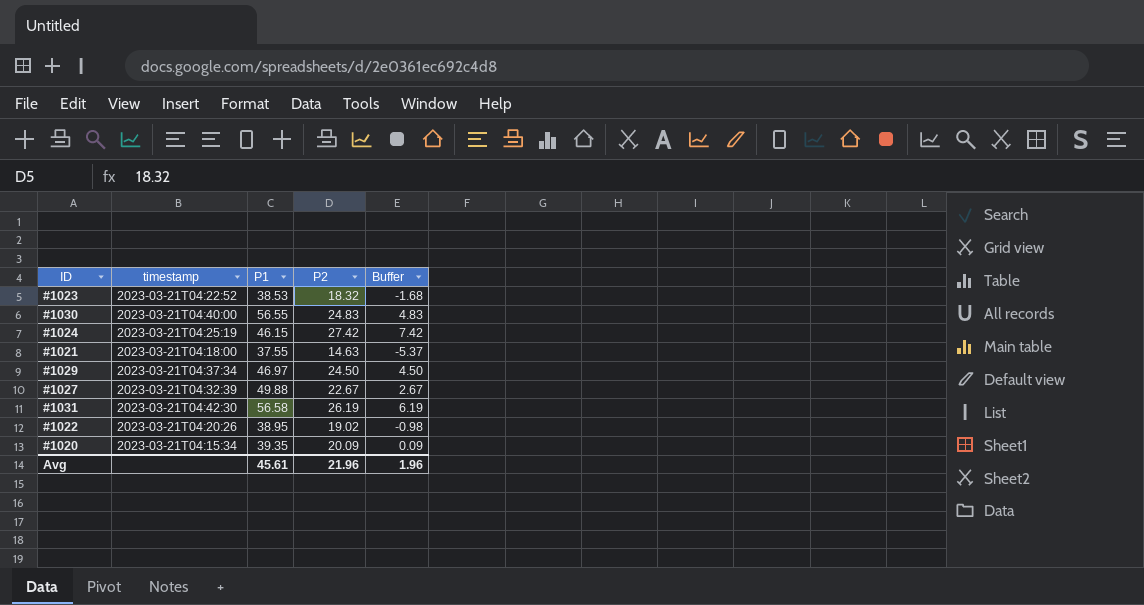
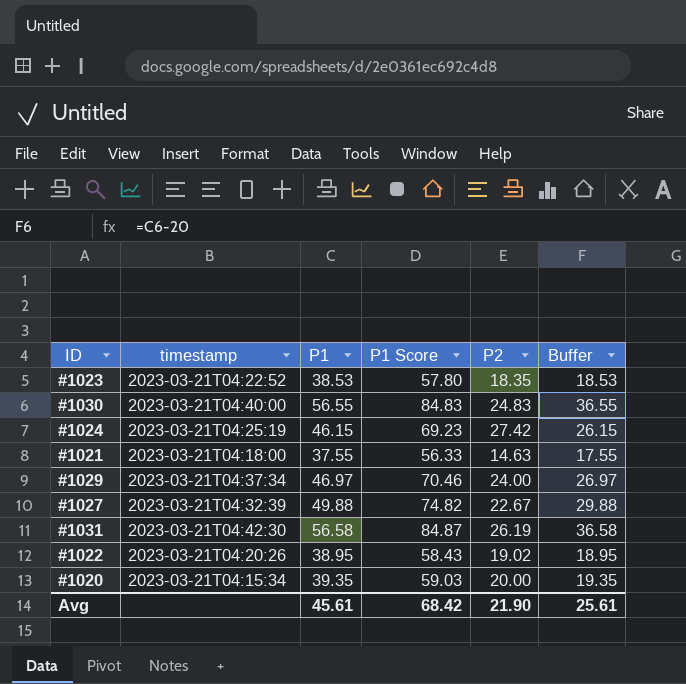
column P1 Score | formula: none -> [P1] * 1.5
column Buffer | formula: [P2] - 20 -> [P1] - 20
#1023 | P2: 18.32 -> 18.35
#1029 | P2: 24.50 -> 24.00
#1020 | P2: 20.09 -> 20.00
Avg | P2: 21.96 -> 21.90
Avg | Buffer: 1.96 -> 25.61

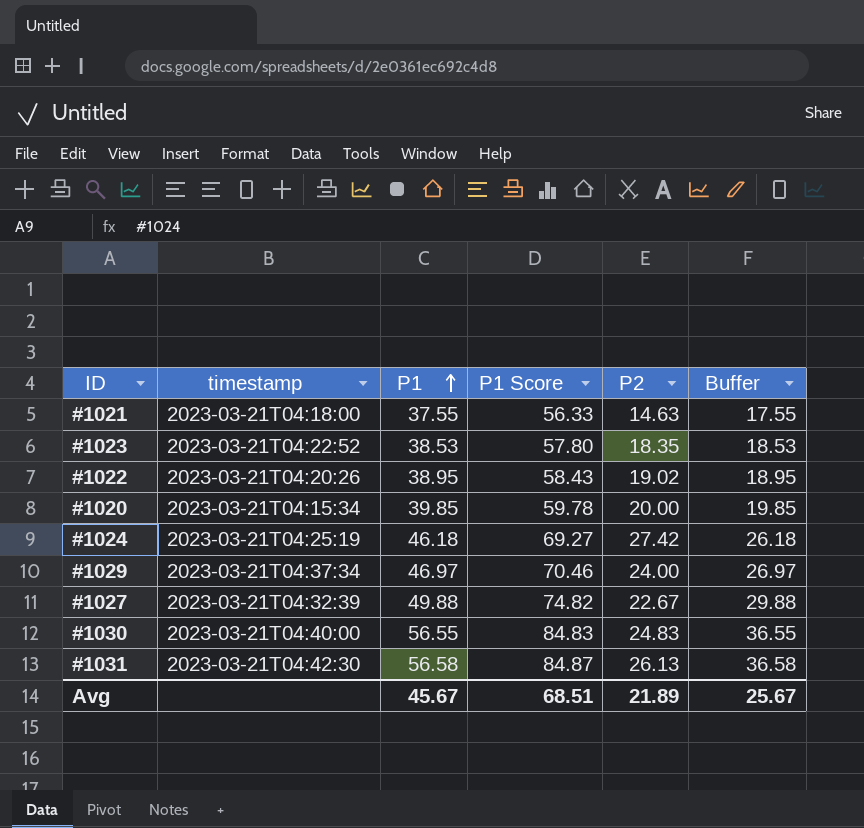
row order: none -> P1 ascending
#1020 | P1: 39.35 -> 39.85
#1020 | P1 Score: 59.03 -> 59.78
#1020 | Buffer: 19.35 -> 19.85
#1024 | P1: 46.15 -> 46.18
#1024 | P1 Score: 69.23 -> 69.27
#1024 | Buffer: 26.15 -> 26.18
#1031 | P2: 26.19 -> 26.13
Avg | P1: 45.61 -> 45.67
Avg | P1 Score: 68.42 -> 68.51
Avg | P2: 21.90 -> 21.89
Avg | Buffer: 25.61 -> 25.67

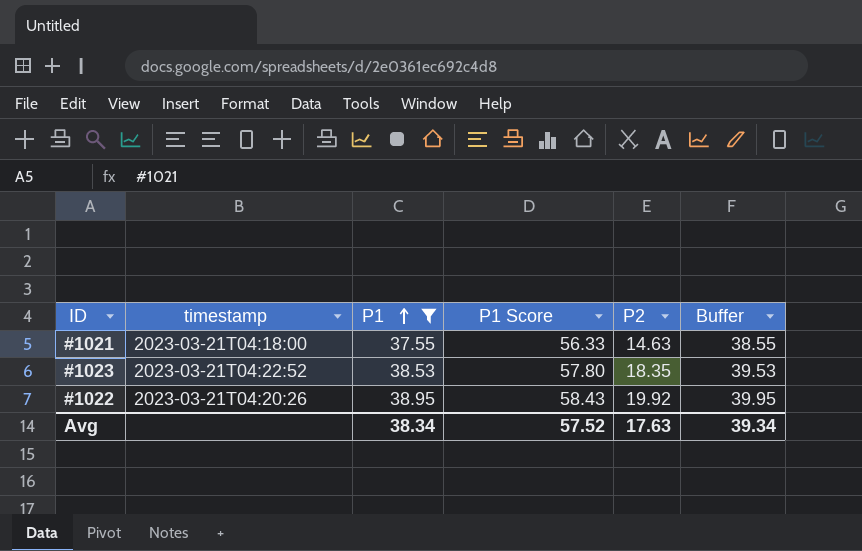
filter: none -> P1 <= 38.95
column Buffer | formula: [P1] - 20 -> [P1] + 1
#1022 | P2: 19.02 -> 19.92
Avg | P1: 45.67 -> 38.34
Avg | P1 Score: 68.51 -> 57.52
Avg | P2: 21.89 -> 17.63
Avg | Buffer: 25.67 -> 39.34

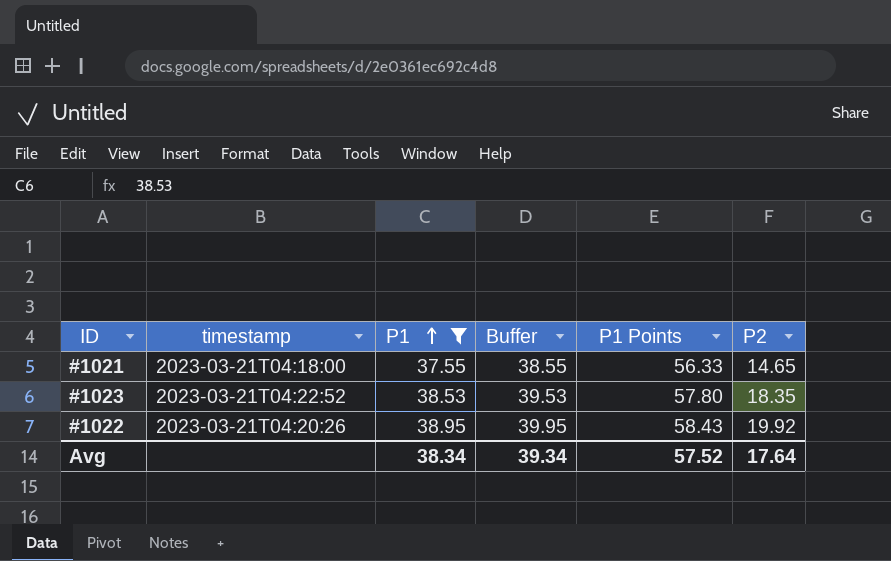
column Buffer | position: 6 -> 4
column name: P1 Score -> P1 Points
#1021 | P2: 14.63 -> 14.65
Avg | P2: 17.63 -> 17.64

